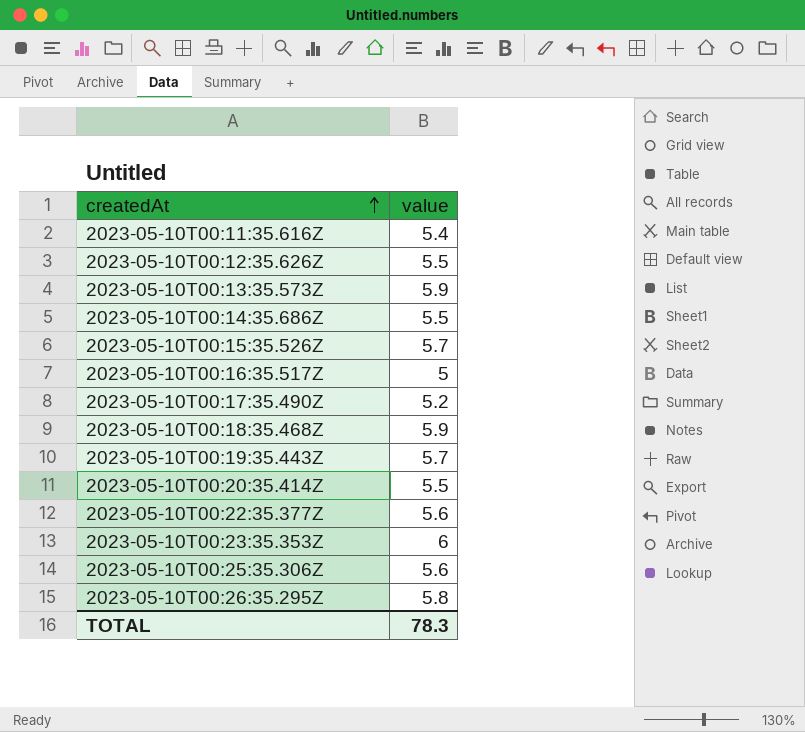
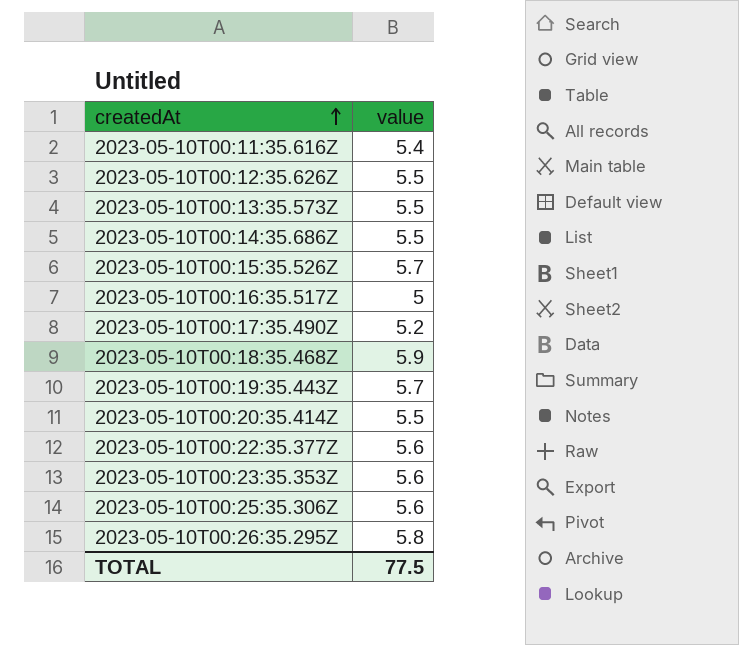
2023-05-10T00:13:35.573Z | value: 5.9 -> 5.5
2023-05-10T00:23:35.353Z | value: 6 -> 5.6
TOTAL | value: 78.3 -> 77.5

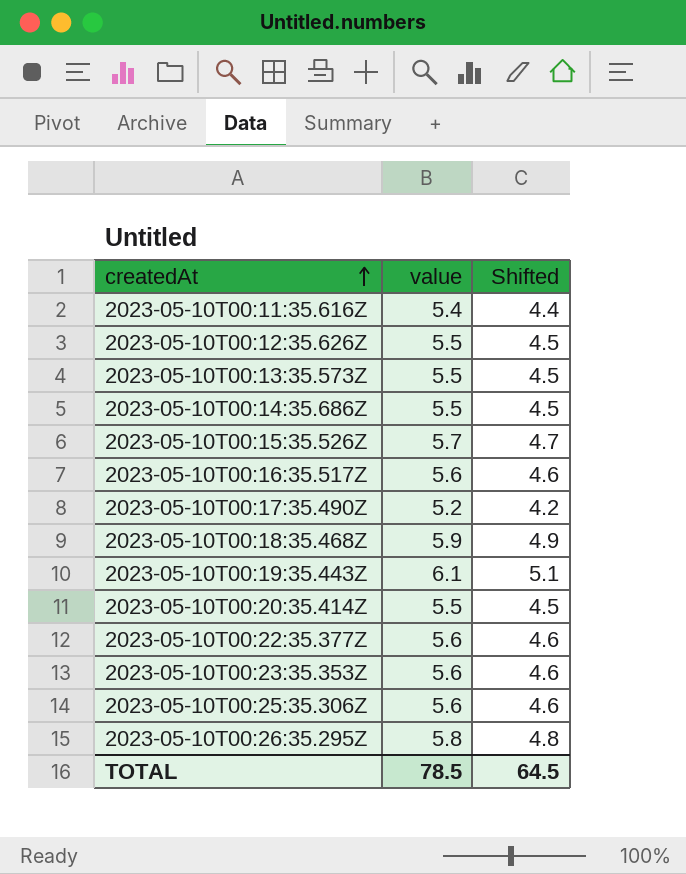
column Shifted | formula: none -> [value] - 1
2023-05-10T00:16:35.517Z | value: 5 -> 5.6
2023-05-10T00:19:35.443Z | value: 5.7 -> 6.1
TOTAL | value: 77.5 -> 78.5

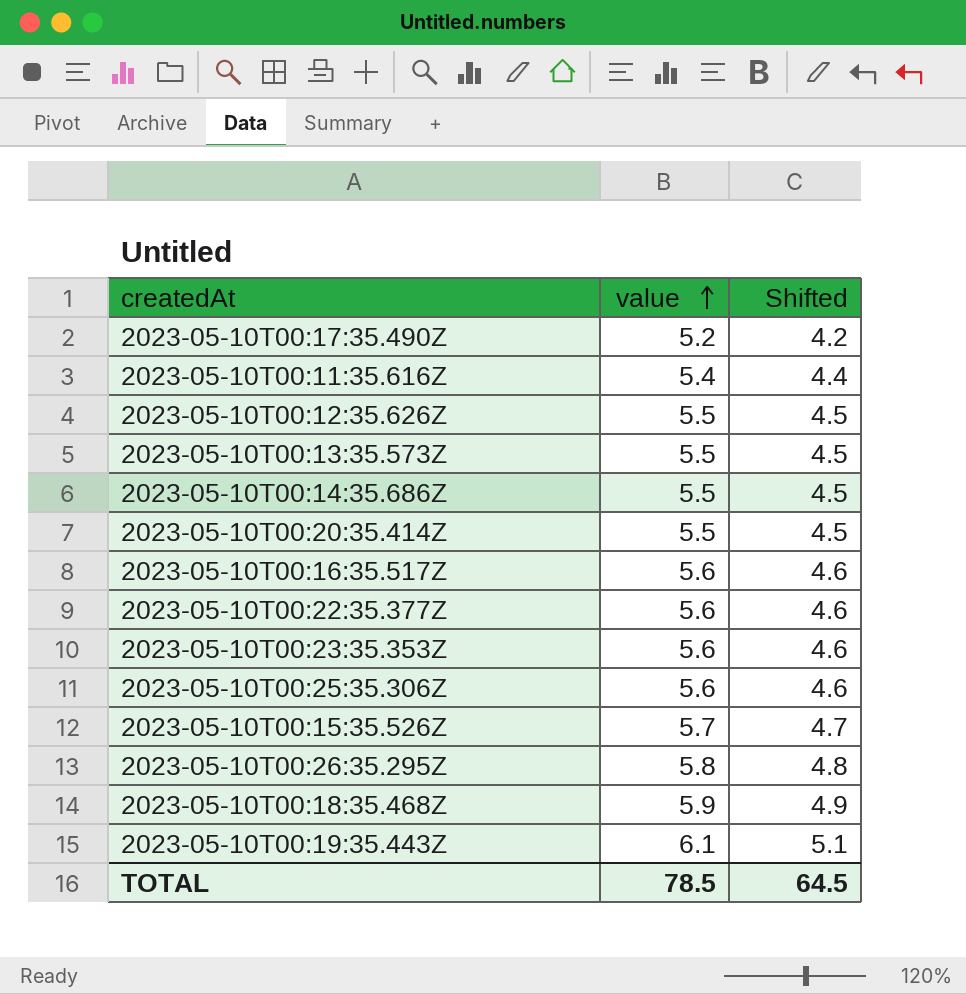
row order: createdAt ascending -> value ascending

